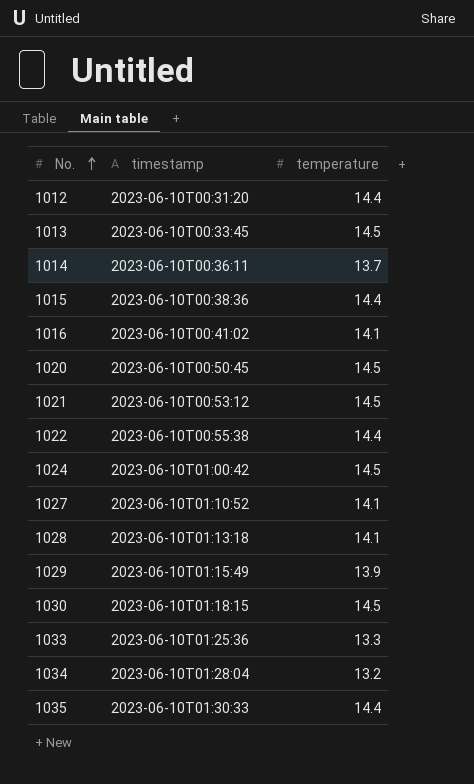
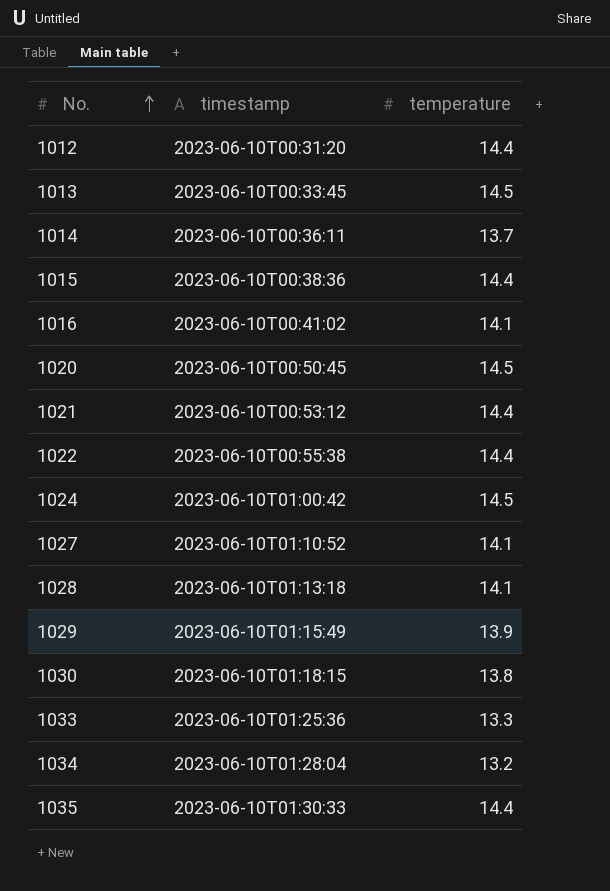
1021 | temperature: 14.5 -> 14.4
1030 | temperature: 14.5 -> 13.8

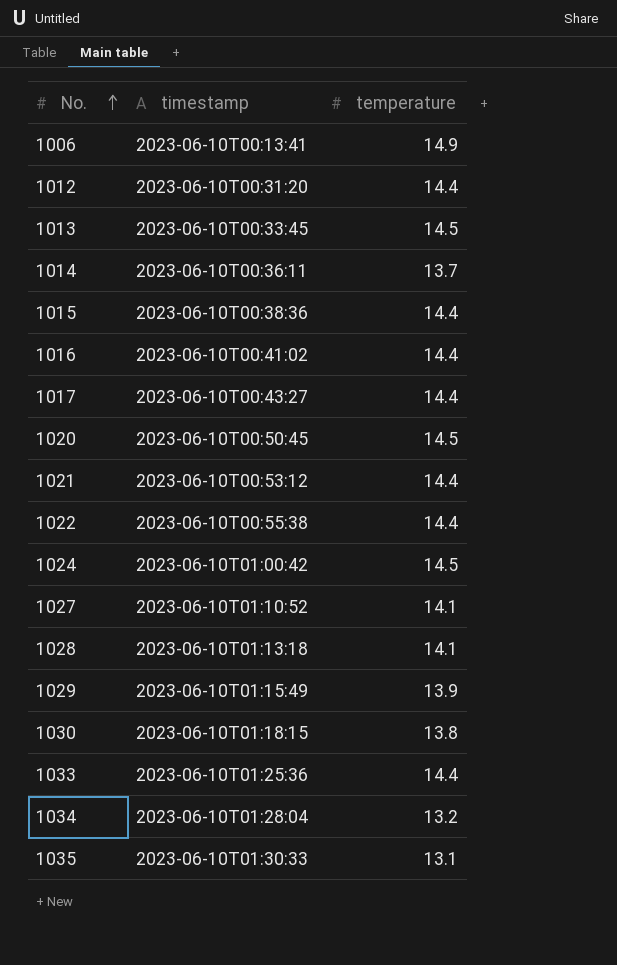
row 1006: none -> 2023-06-10T00:13:41 | 14.9
1016 | temperature: 14.1 -> 14.4
row 1017: none -> 2023-06-10T00:43:27 | 14.4
1033 | temperature: 13.3 -> 14.4
1035 | temperature: 14.4 -> 13.1

